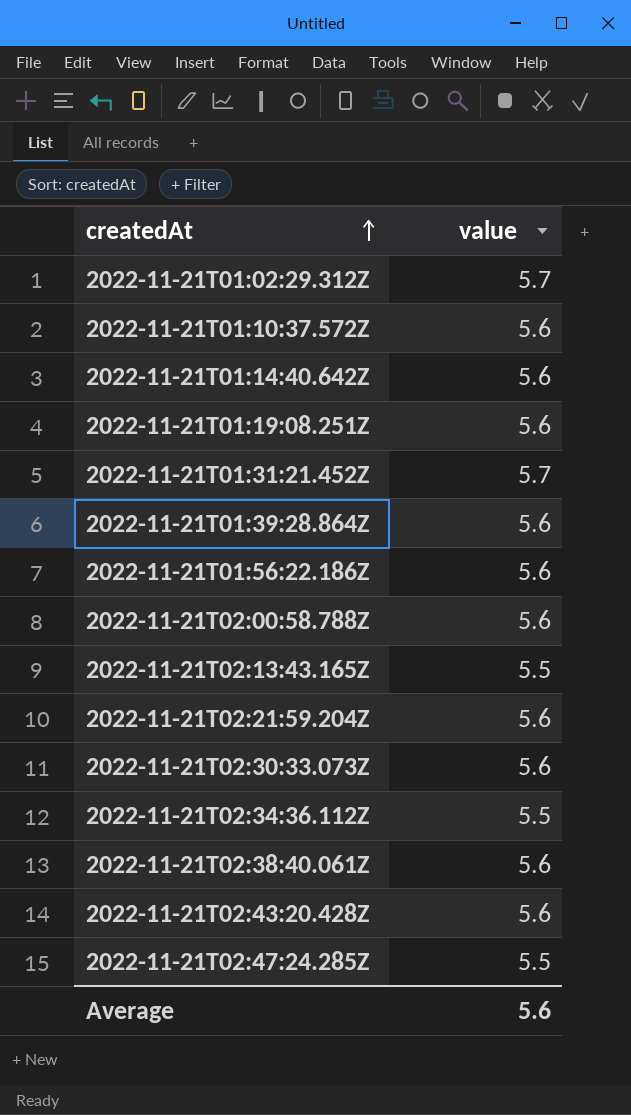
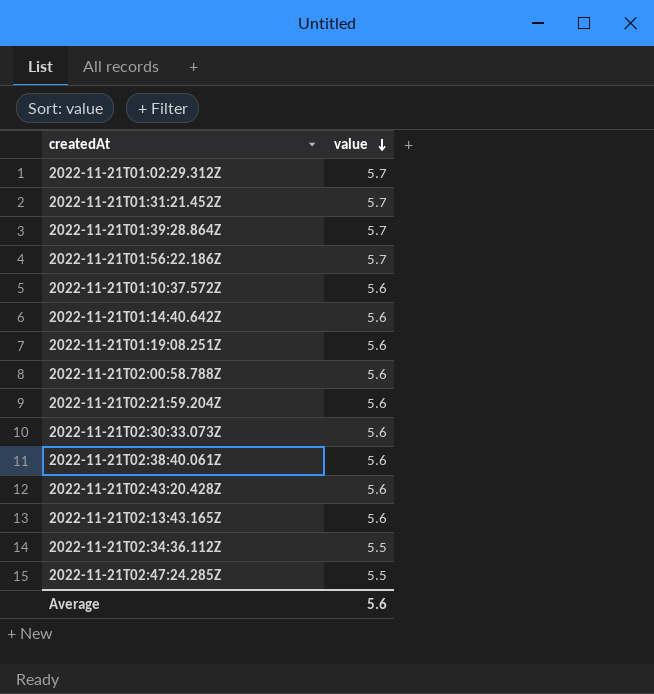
row order: createdAt ascending -> value descending
2022-11-21T01:39:28.864Z | value: 5.6 -> 5.7
2022-11-21T01:56:22.186Z | value: 5.6 -> 5.7
2022-11-21T02:13:43.165Z | value: 5.5 -> 5.6

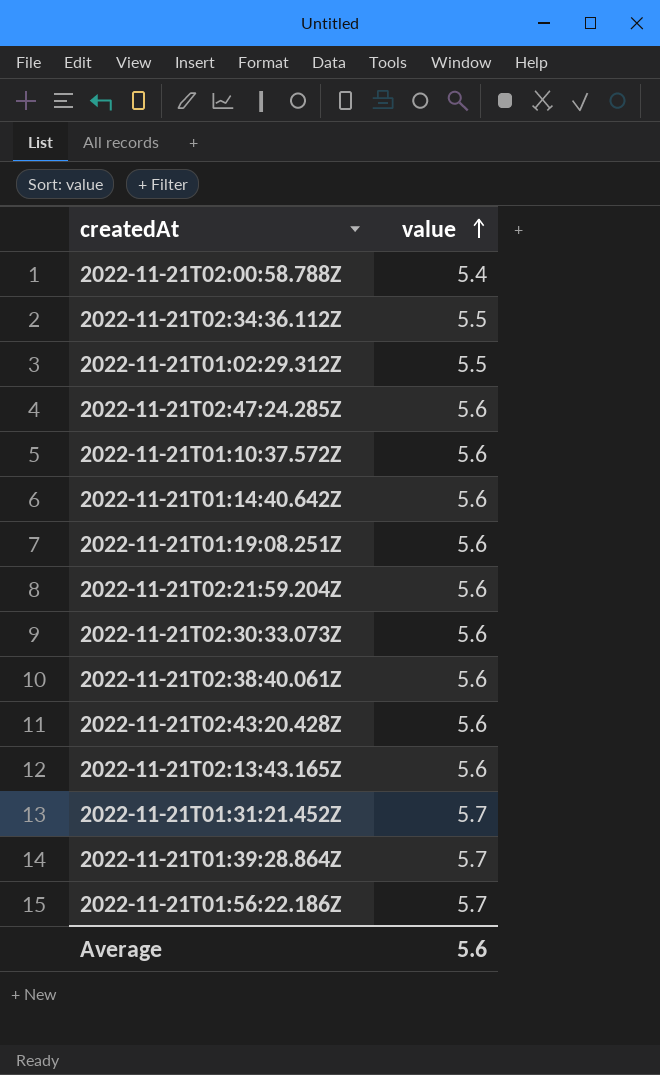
row order: value descending -> value ascending
2022-11-21T02:00:58.788Z | value: 5.6 -> 5.4
2022-11-21T01:02:29.312Z | value: 5.7 -> 5.5
2022-11-21T02:47:24.285Z | value: 5.5 -> 5.6

